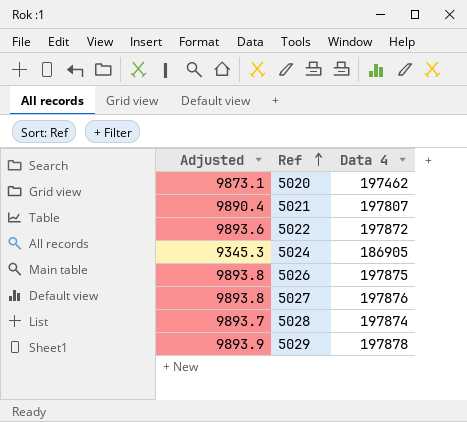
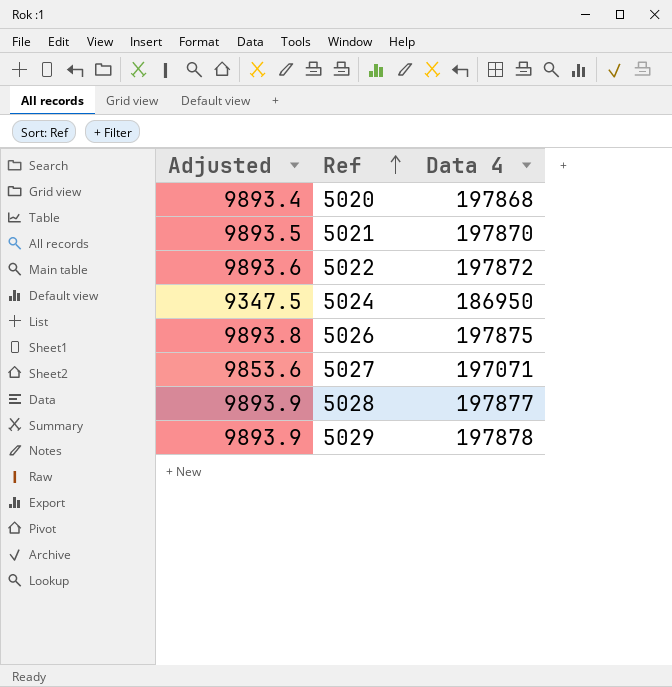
5020 | Adjusted: 9873.1 -> 9893.4
5020 | Data 4: 197462 -> 197868
5021 | Adjusted: 9890.4 -> 9893.5
5021 | Data 4: 197807 -> 197870
5024 | Adjusted: 9345.3 -> 9347.5
5024 | Data 4: 186905 -> 186950
5027 | Adjusted: 9893.8 -> 9853.6
5027 | Data 4: 197876 -> 197071
5028 | Adjusted: 9893.7 -> 9893.9
5028 | Data 4: 197874 -> 197877

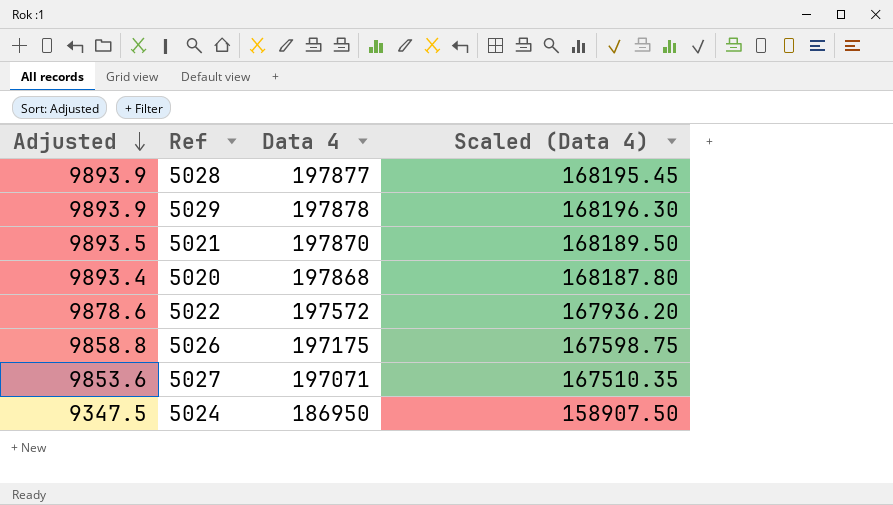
row order: Ref ascending -> Adjusted descending
column Scaled (Data 4) | formula: none -> [Data 4] * 0.85
5022 | Adjusted: 9893.6 -> 9878.6
5022 | Data 4: 197872 -> 197572
5026 | Adjusted: 9893.8 -> 9858.8
5026 | Data 4: 197875 -> 197175

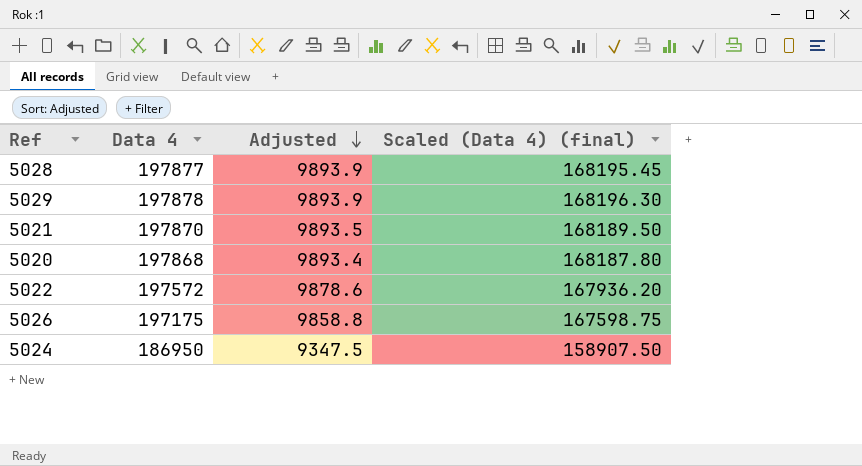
column Adjusted | position: 1 -> 3
column name: Scaled (Data 4) -> Scaled (Data 4) (final)
row 5027: 9853.6 | 197071 | 167510.35 -> none

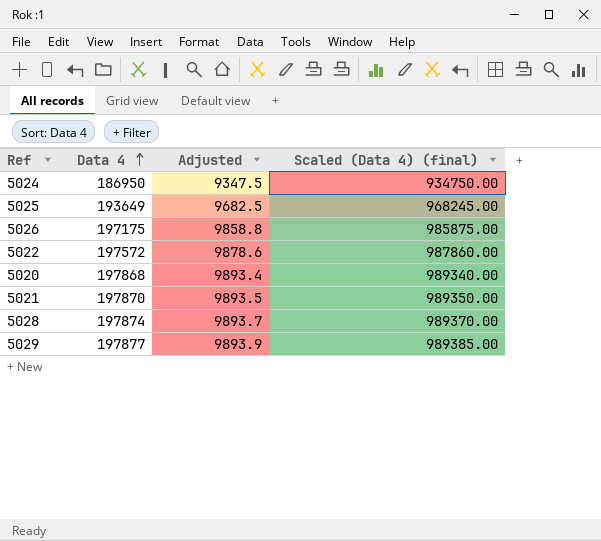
row order: Adjusted descending -> Data 4 ascending
column Scaled (Data 4) (final) | formula: [Data 4] * 0.85 -> [Data 4] * 5
row 5025: none -> 193649 | 9682.5 | 968245.00
5028 | Data 4: 197877 -> 197874
5028 | Adjusted: 9893.9 -> 9893.7
5029 | Data 4: 197878 -> 197877

